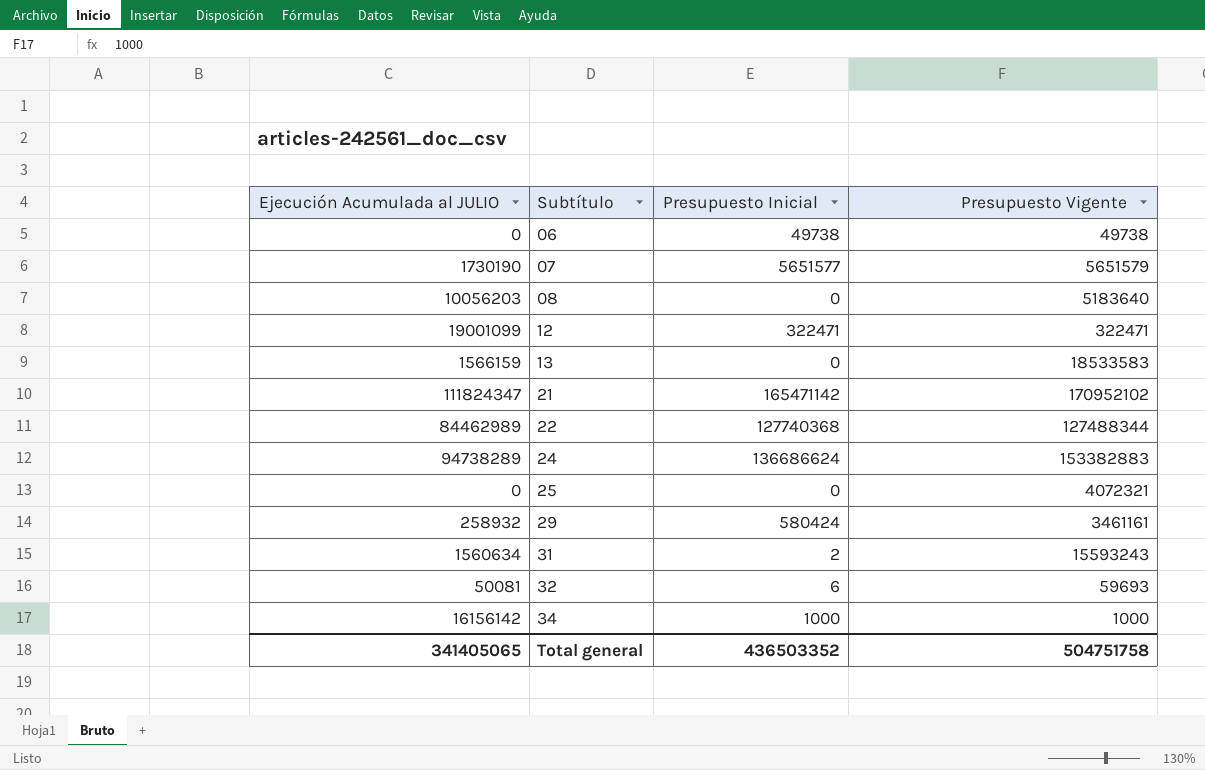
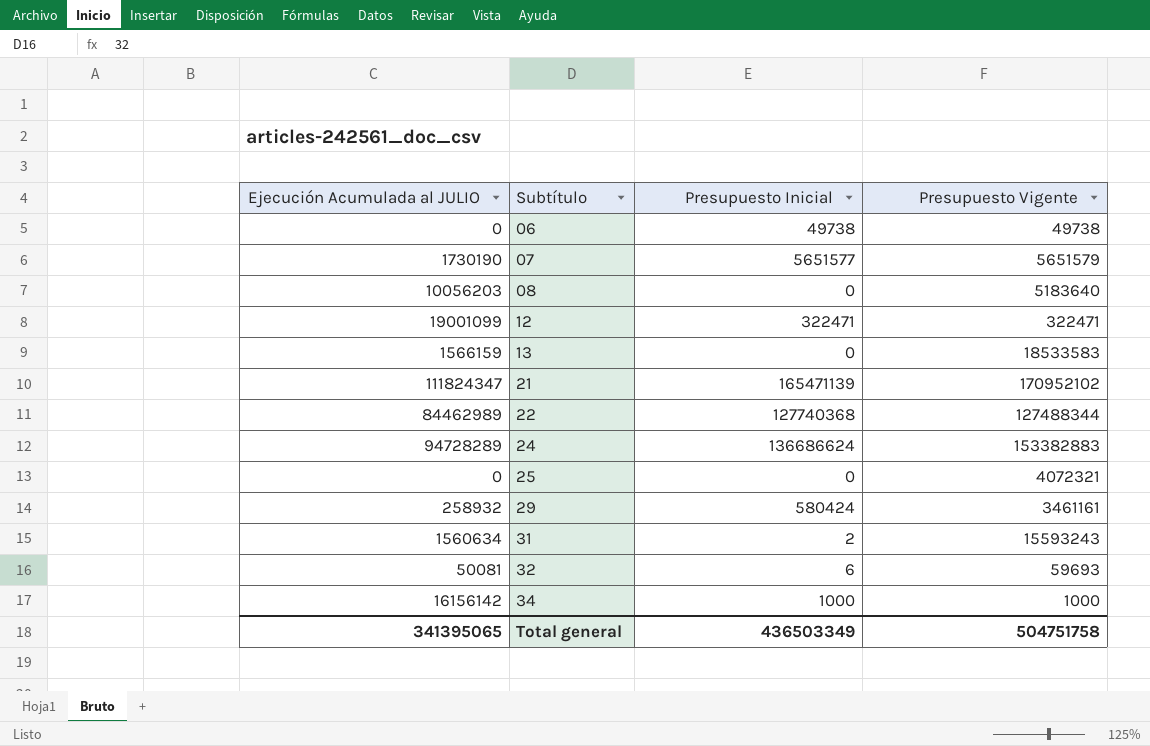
21 | Presupuesto Inicial: 165471142 -> 165471139
24 | Ejecución Acumulada al JULIO: 94738289 -> 94728289
Total general | Ejecución Acumulada al JULIO: 341405065 -> 341395065
Total general | Presupuesto Inicial: 436503352 -> 436503349

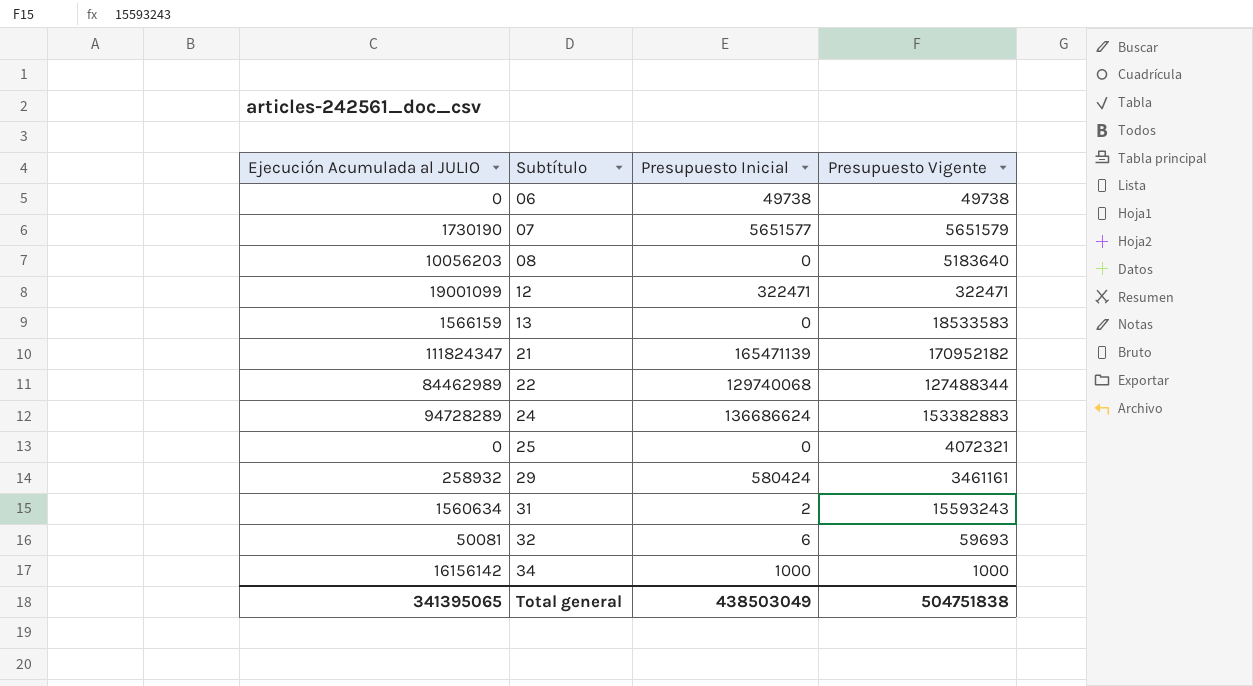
21 | Presupuesto Vigente: 170952102 -> 170952182
22 | Presupuesto Inicial: 127740368 -> 129740068
Total general | Presupuesto Inicial: 436503349 -> 438503049
Total general | Presupuesto Vigente: 504751758 -> 504751838

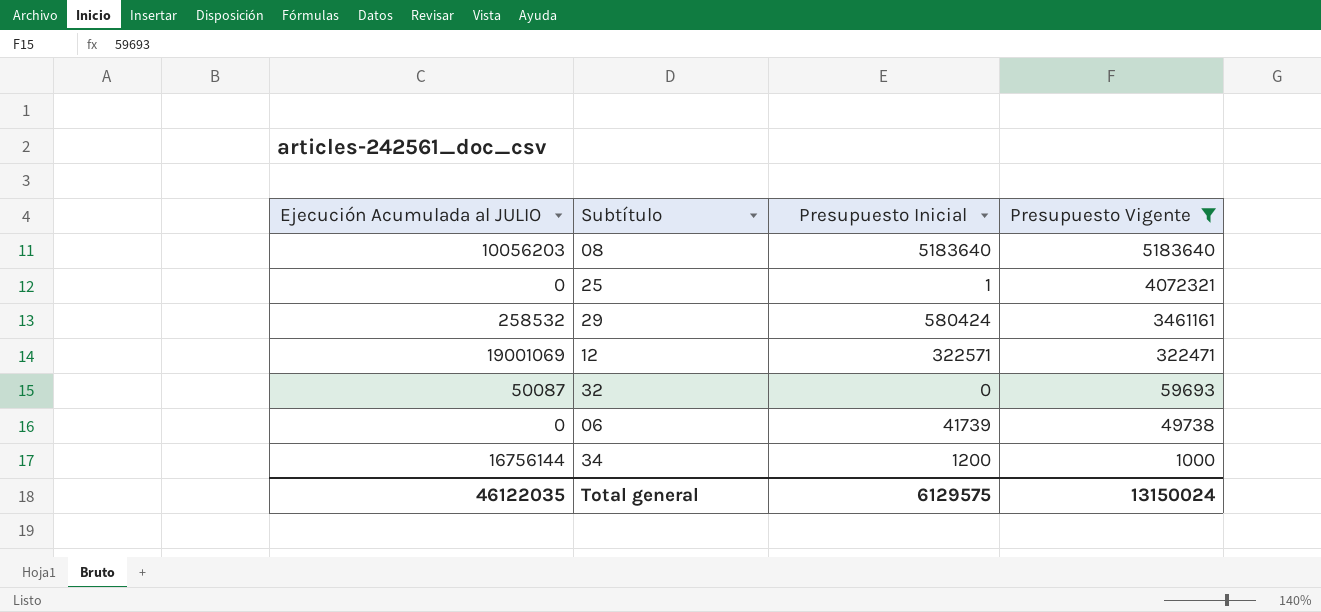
filter: none -> Presupuesto Vigente <= 5183640
row order: Subtítulo ascending -> Presupuesto Vigente descending
08 | Presupuesto Inicial: 0 -> 5183640
25 | Presupuesto Inicial: 0 -> 1
29 | Ejecución Acumulada al JULIO: 258932 -> 258532
12 | Ejecución Acumulada al JULIO: 19001099 -> 19001069
12 | Presupuesto Inicial: 322471 -> 322571
32 | Ejecución Acumulada al JULIO: 50081 -> 50087
32 | Presupuesto Inicial: 6 -> 0
06 | Presupuesto Inicial: 49738 -> 41739
34 | Ejecución Acumulada al JULIO: 16156142 -> 16756144
34 | Presupuesto Inicial: 1000 -> 1200
Total general | Ejecución Acumulada al JULIO: 341395065 -> 46122035
Total general | Presupuesto Inicial: 438503049 -> 6129575
Total general | Presupuesto Vigente: 504751838 -> 13150024

